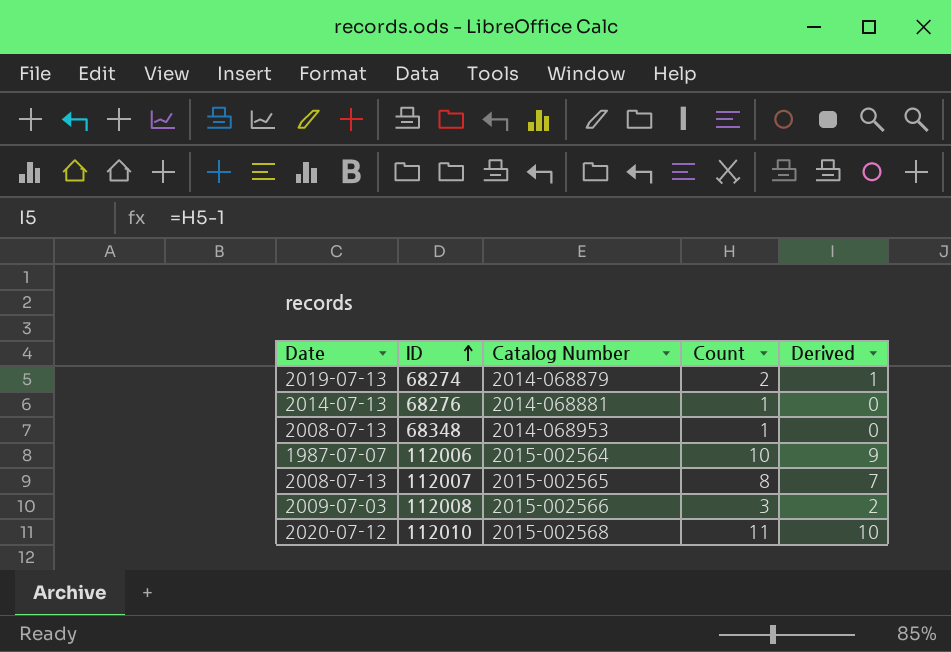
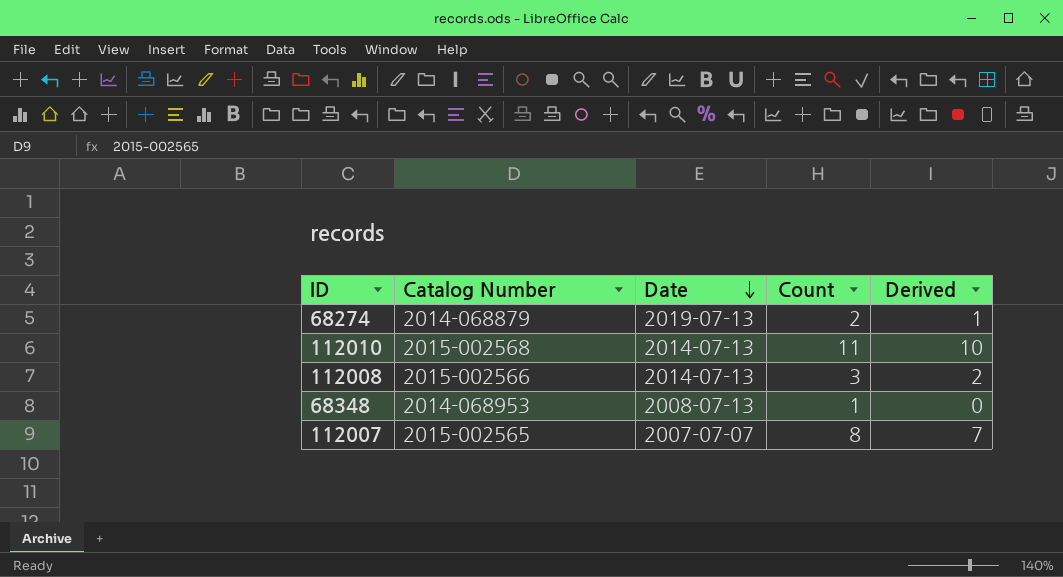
row order: ID ascending -> Date descending
column Date | position: 1 -> 3
row 68276: 2014-07-13 | 2014-068881 | 1 | 0 -> none
row 112006: 1987-07-07 | 2015-002564 | 10 | 9 -> none
112010 | Date: 2020-07-12 -> 2014-07-13
112008 | Date: 2009-07-03 -> 2014-07-13
112007 | Date: 2008-07-13 -> 2007-07-07

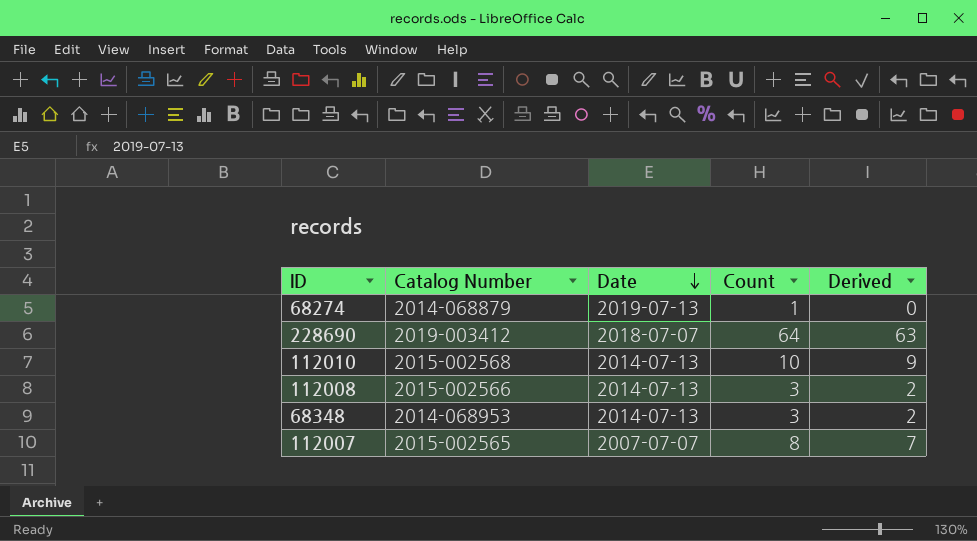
68274 | Count: 2 -> 1
68274 | Derived: 1 -> 0
row 228690: none -> 2019-003412 | 2018-07-07 | 64 | 63
112010 | Count: 11 -> 10
112010 | Derived: 10 -> 9
68348 | Date: 2008-07-13 -> 2014-07-13
68348 | Count: 1 -> 3
68348 | Derived: 0 -> 2

